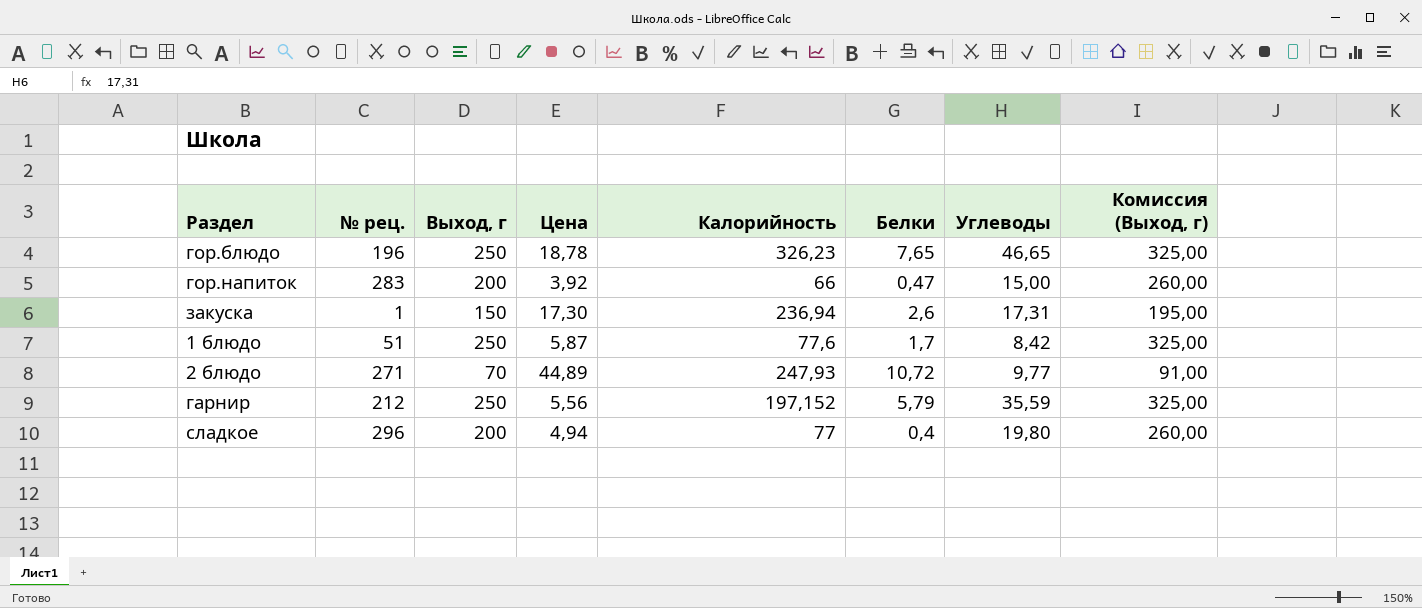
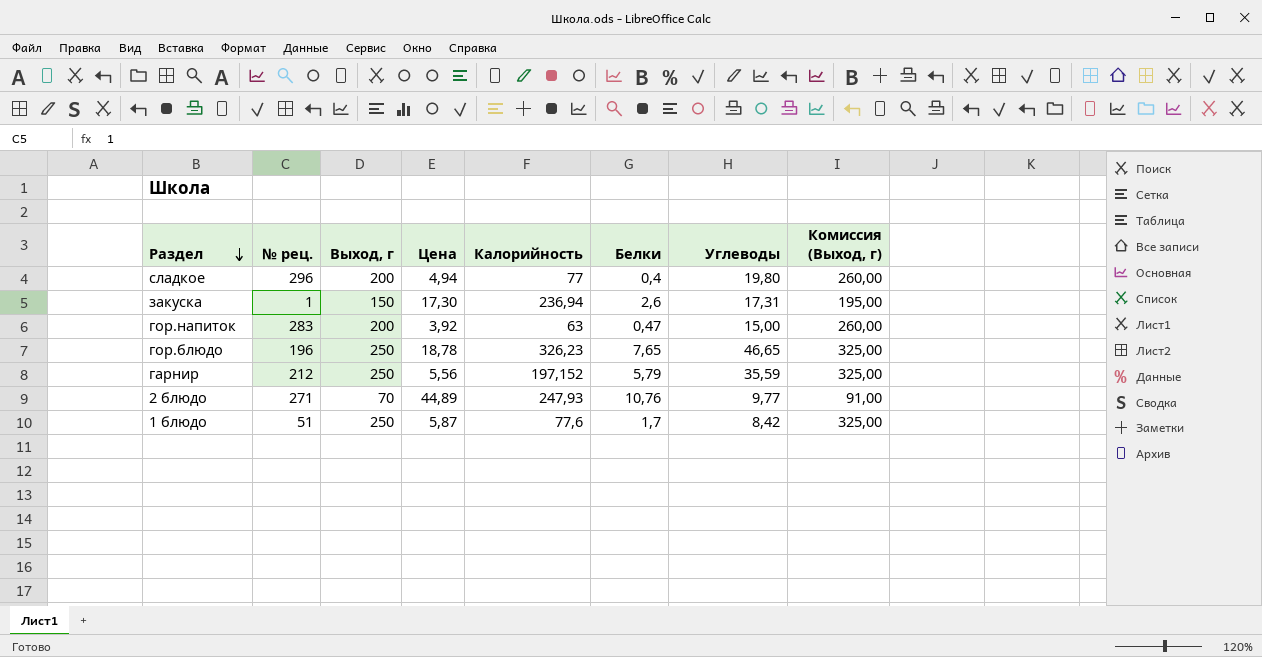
row order: none -> Раздел descending
гор.напиток | Калорийность: 66 -> 63
2 блюдо | Белки: 10,72 -> 10,76

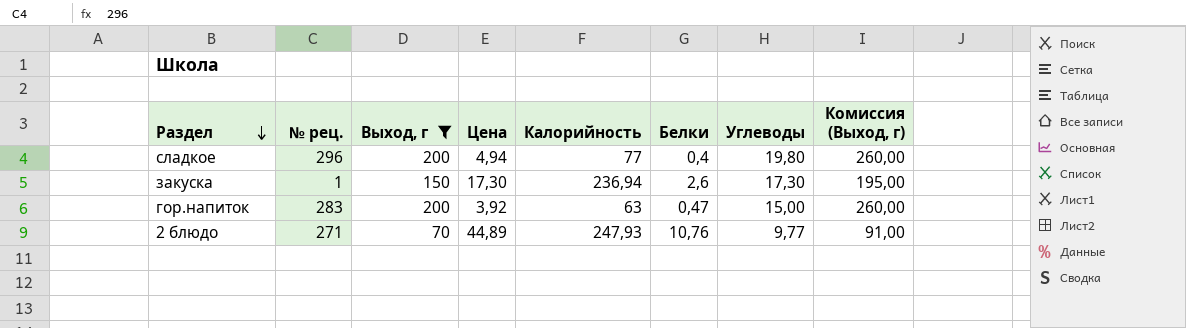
filter: none -> Выход, г != 250
закуска | Углеводы: 17,31 -> 17,30

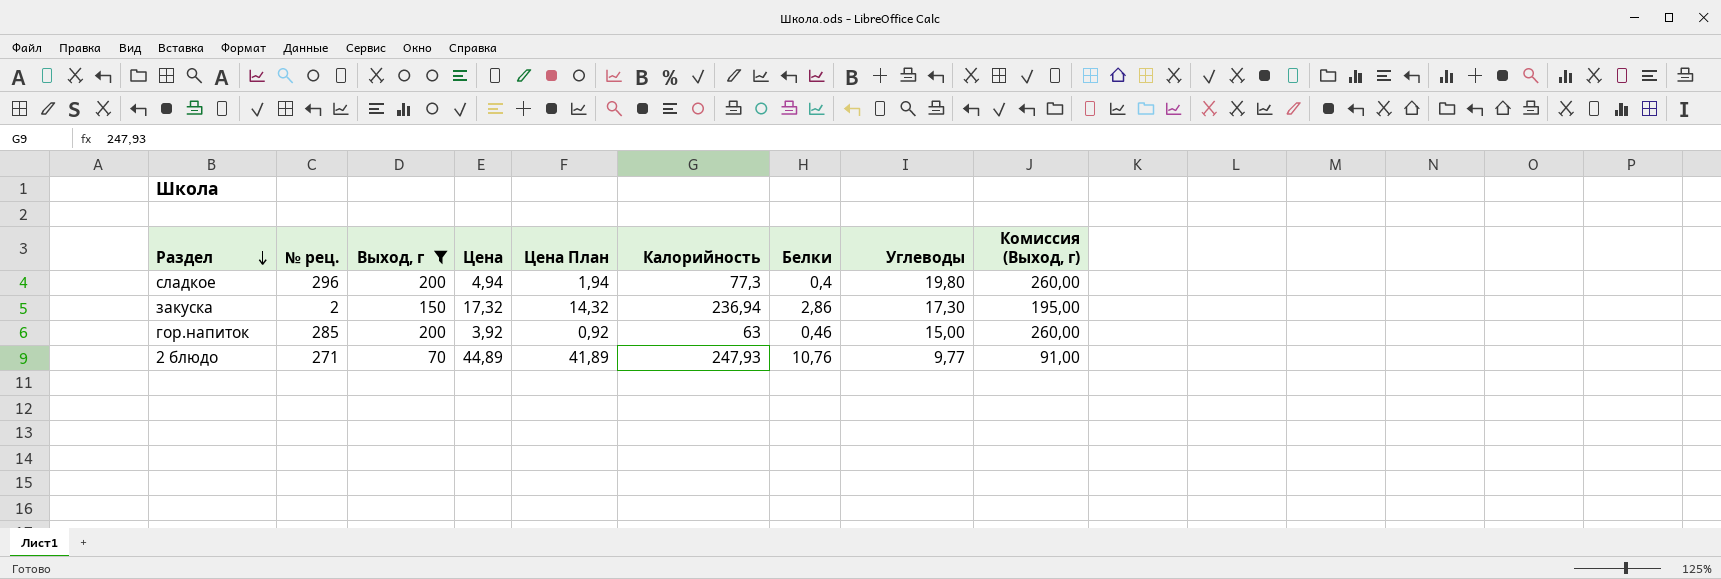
column Цена План | formula: none -> [Цена] - 3
сладкое | Калорийность: 77 -> 77,3
закуска | № рец.: 1 -> 2
закуска | Цена: 17,30 -> 17,32
закуска | Белки: 2,6 -> 2,86
гор.напиток | № рец.: 283 -> 285
гор.напиток | Белки: 0,47 -> 0,46

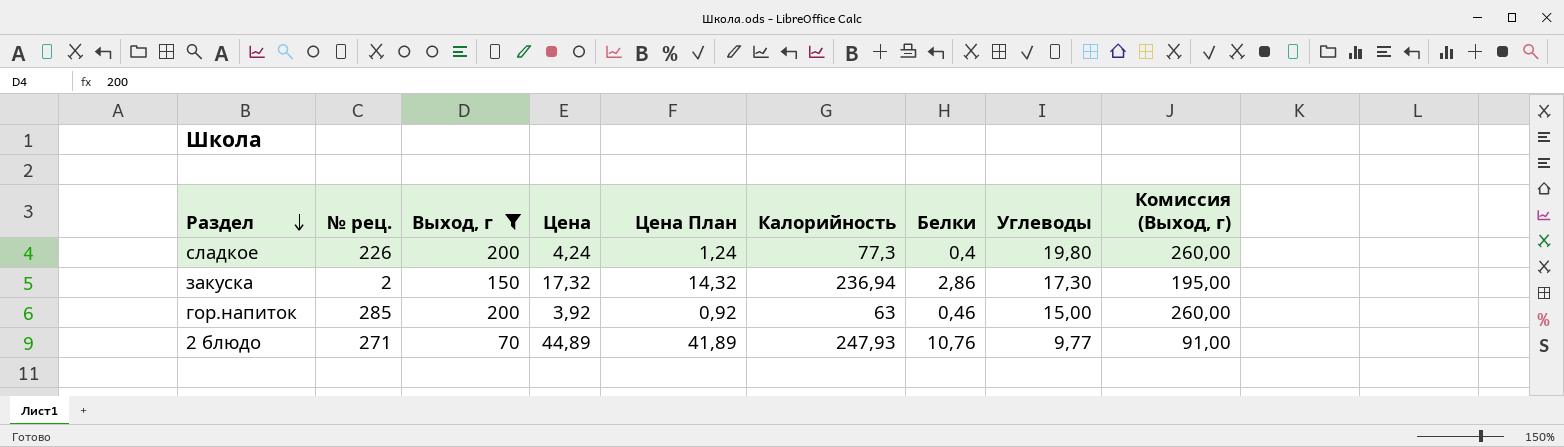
сладкое | № рец.: 296 -> 226
сладкое | Цена: 4,94 -> 4,24
сладкое | Цена План: 1,94 -> 1,24

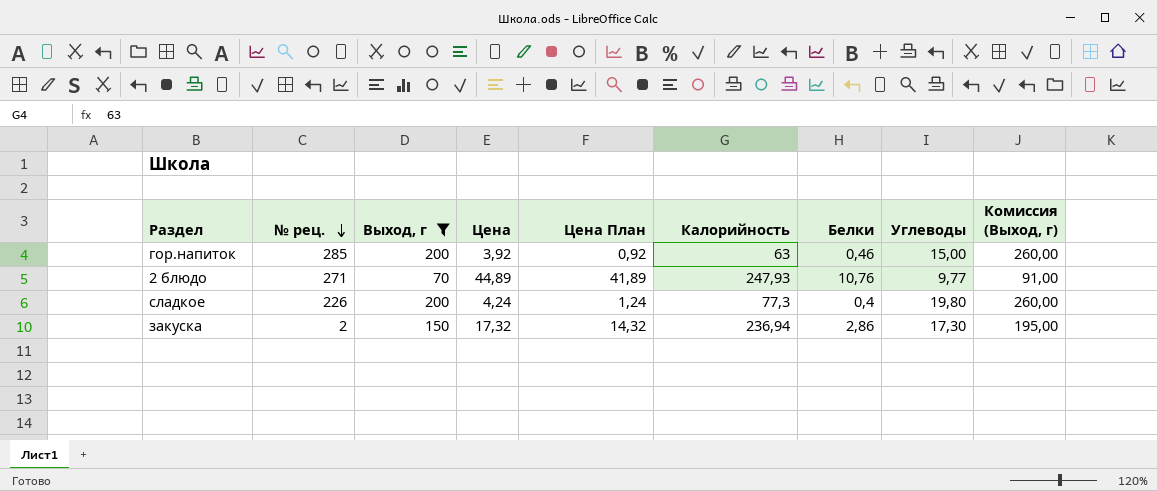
row order: Раздел descending -> № рец. descending

